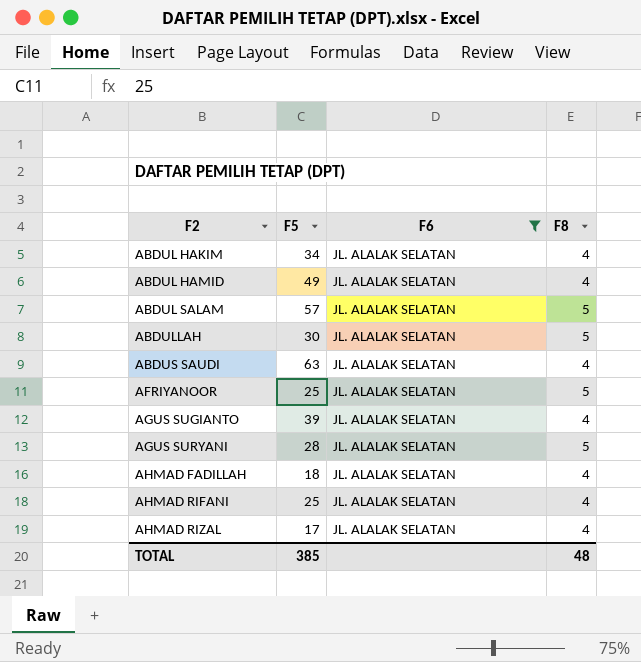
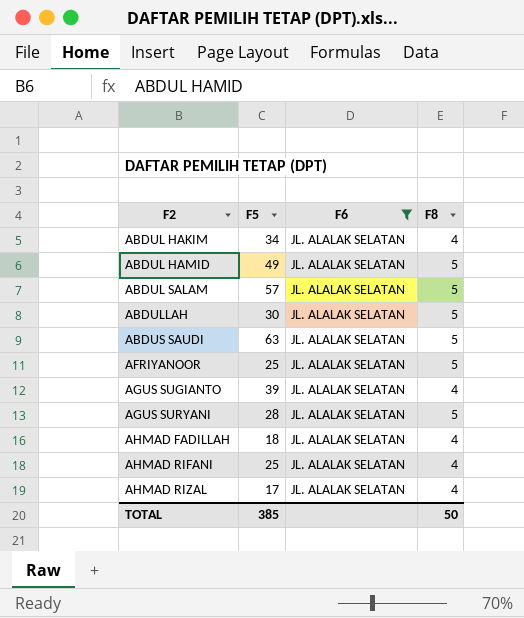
ABDUL HAMID | F8: 4 -> 5
ABDUS SAUDI | F8: 4 -> 5
TOTAL | F8: 48 -> 50

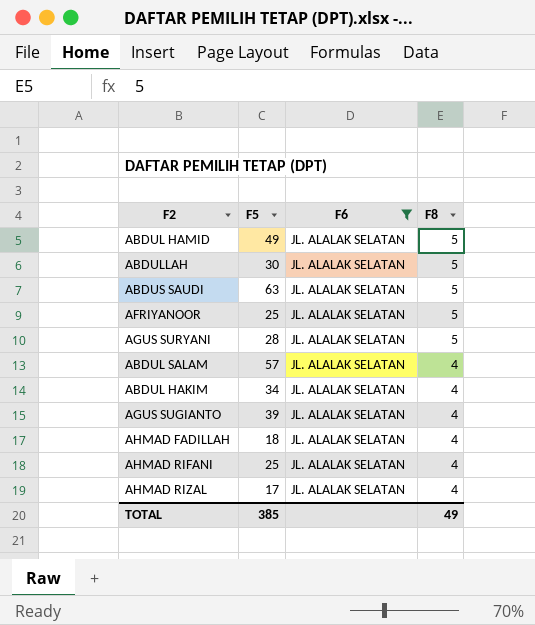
row order: F2 ascending -> F8 descending
ABDUL SALAM | F8: 5 -> 4
TOTAL | F8: 50 -> 49

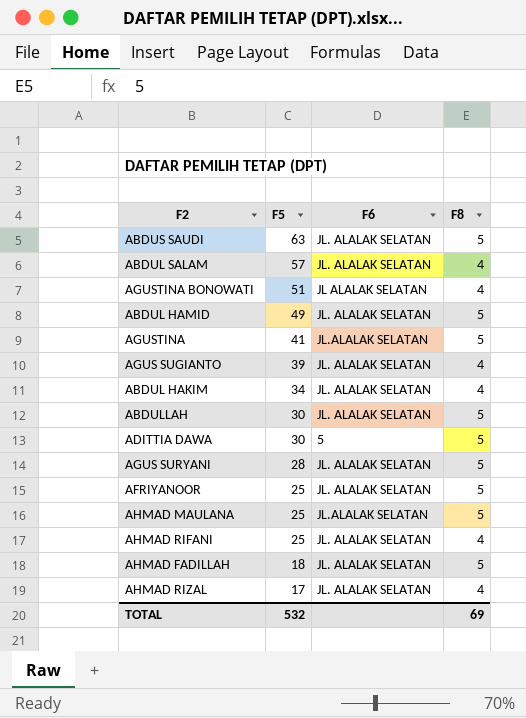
filter: F6 = JL. ALALAK SELATAN -> none
row order: F8 descending -> F5 descending
AHMAD FADILLAH | F8: 4 -> 5
TOTAL | F5: 385 -> 532
TOTAL | F8: 49 -> 69

